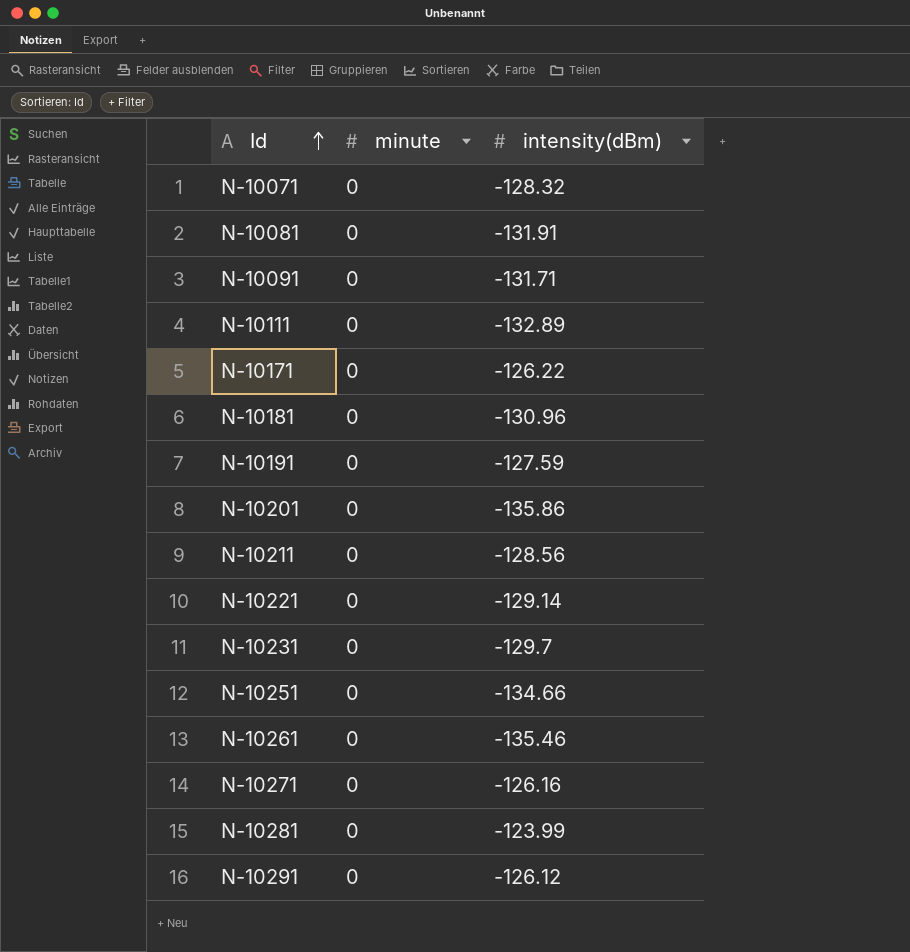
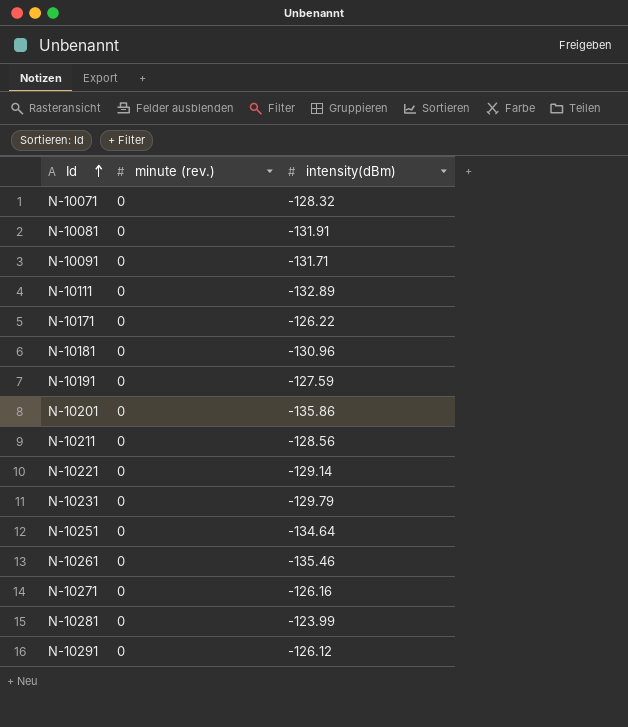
column name: minute -> minute (rev.)
N-10231 | intensity(dBm): -129.7 -> -129.79
N-10251 | intensity(dBm): -134.66 -> -134.64

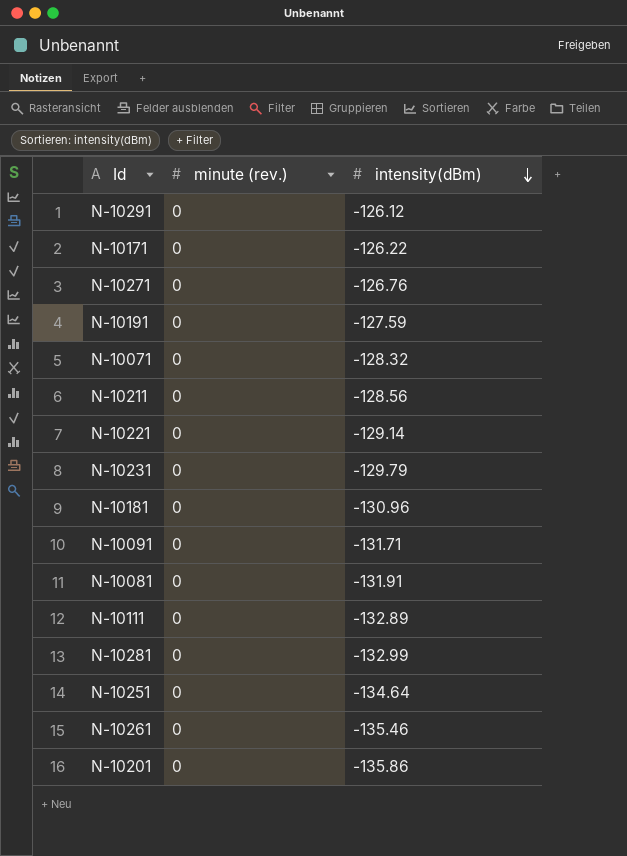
row order: Id ascending -> intensity(dBm) descending
N-10271 | intensity(dBm): -126.16 -> -126.76
N-10281 | intensity(dBm): -123.99 -> -132.99

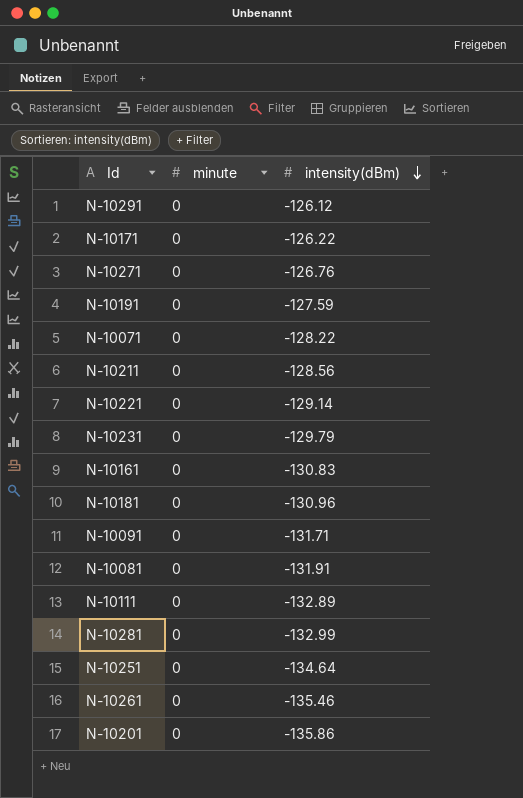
column name: minute (rev.) -> minute
N-10071 | intensity(dBm): -128.32 -> -128.22
row N-10161: none -> 0 | -130.83

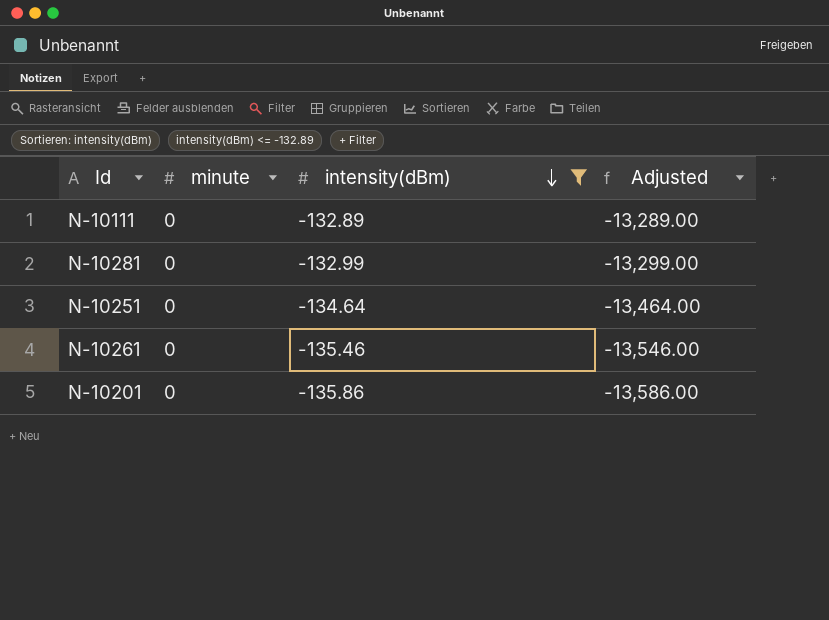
filter: none -> intensity(dBm) <= -132.89
column Adjusted | formula: none -> [intensity(dBm)] * 100

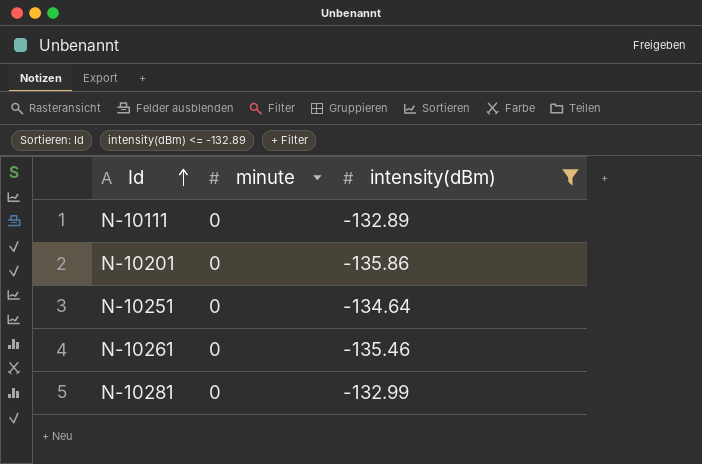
row order: intensity(dBm) descending -> Id ascending
column Adjusted | formula: [intensity(dBm)] * 100 -> none

